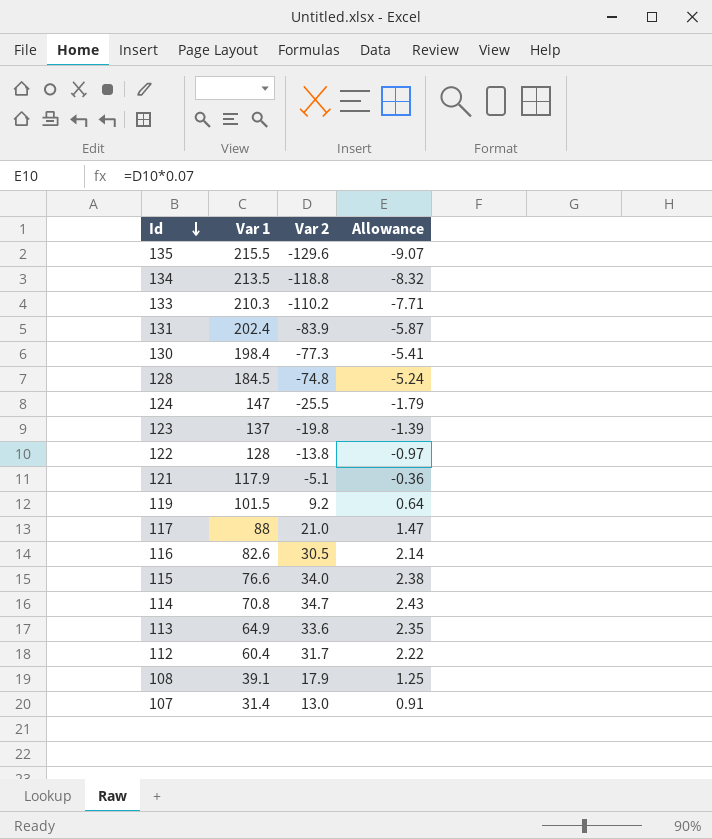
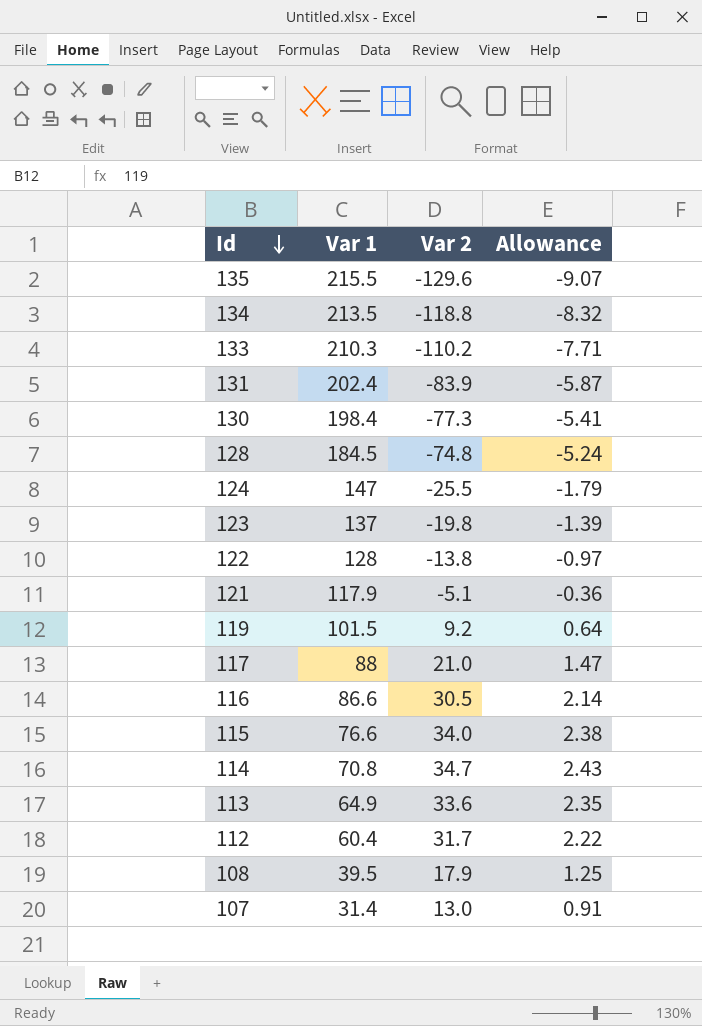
116 | Var 1: 82.6 -> 86.6
108 | Var 1: 39.1 -> 39.5

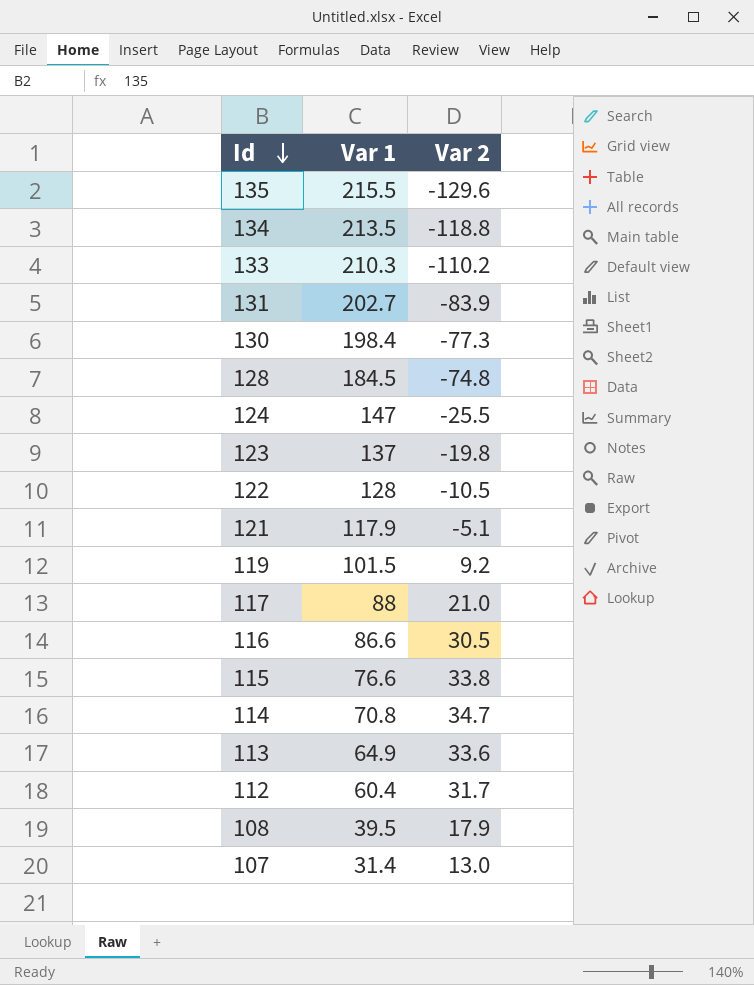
column Allowance | formula: [Var 2] * 0.07 -> none
131 | Var 1: 202.4 -> 202.7
122 | Var 2: -13.8 -> -10.5
115 | Var 2: 34.0 -> 33.8

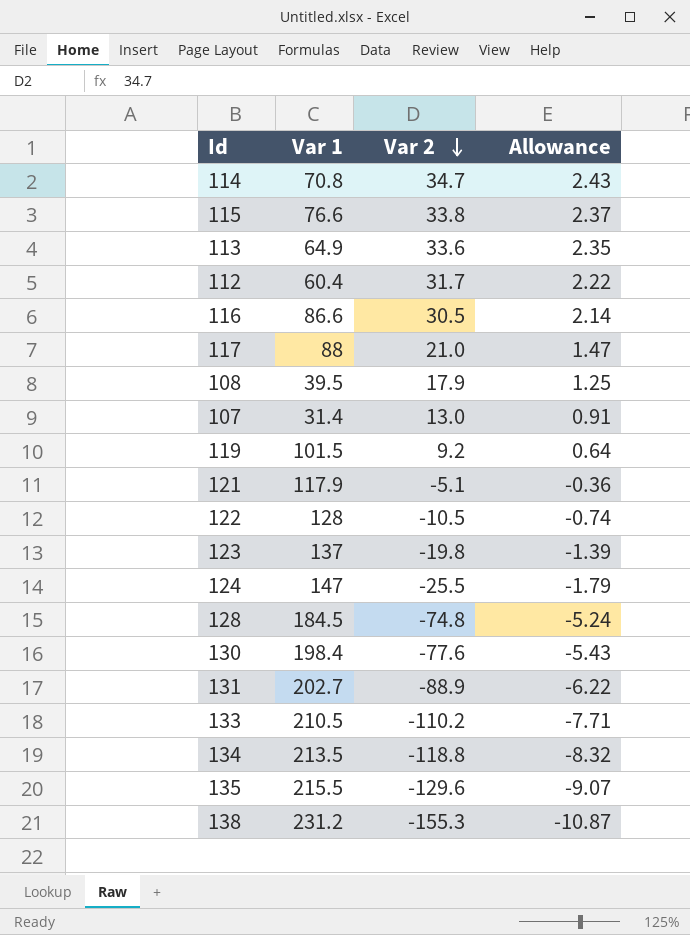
row order: Id descending -> Var 2 descending
column Allowance | formula: none -> [Var 2] * 0.07
130 | Var 2: -77.3 -> -77.6
131 | Var 2: -83.9 -> -88.9
133 | Var 1: 210.3 -> 210.5
row 138: none -> 231.2 | -155.3 | -10.87

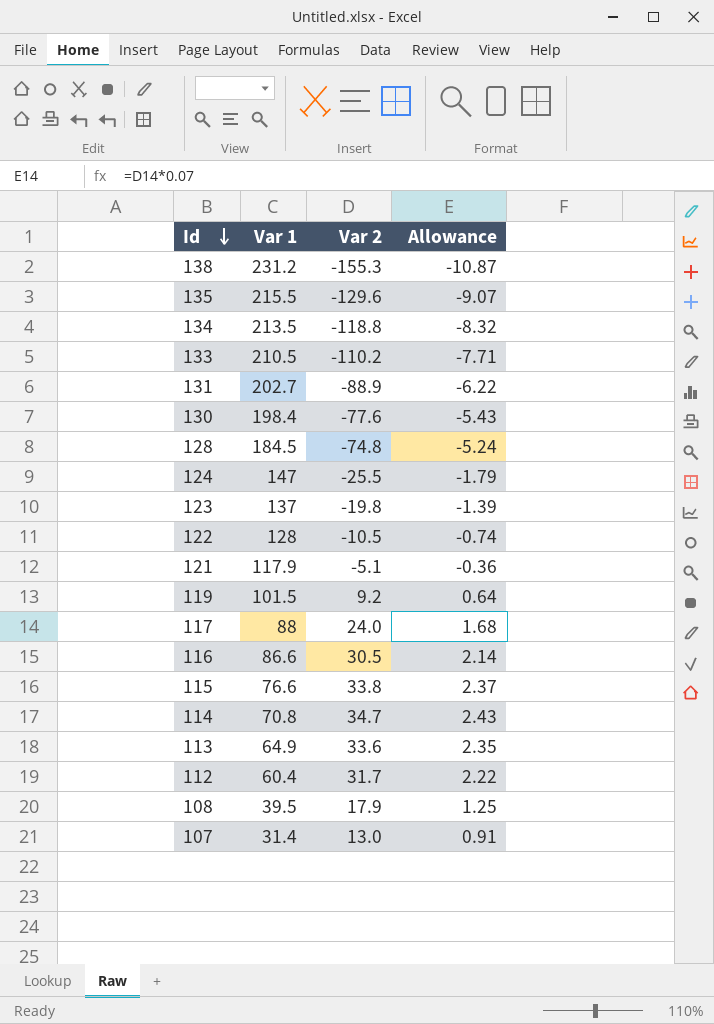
row order: Var 2 descending -> Id descending
117 | Var 2: 21.0 -> 24.0
117 | Allowance: 1.47 -> 1.68

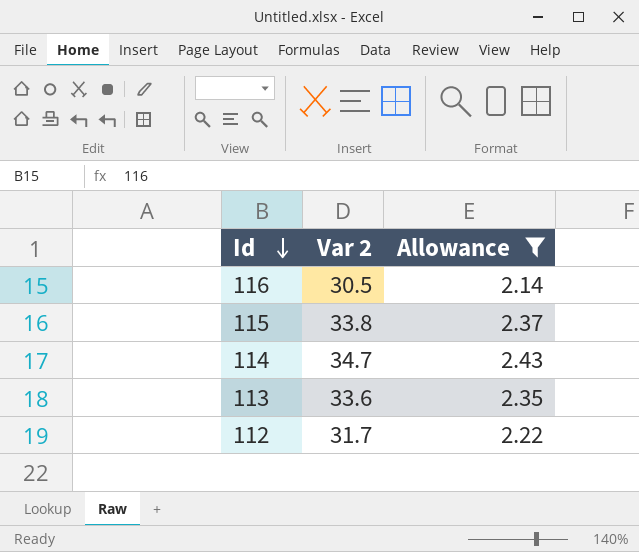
filter: none -> Allowance >= 2.14
column Var 1 | position: 2 -> none

